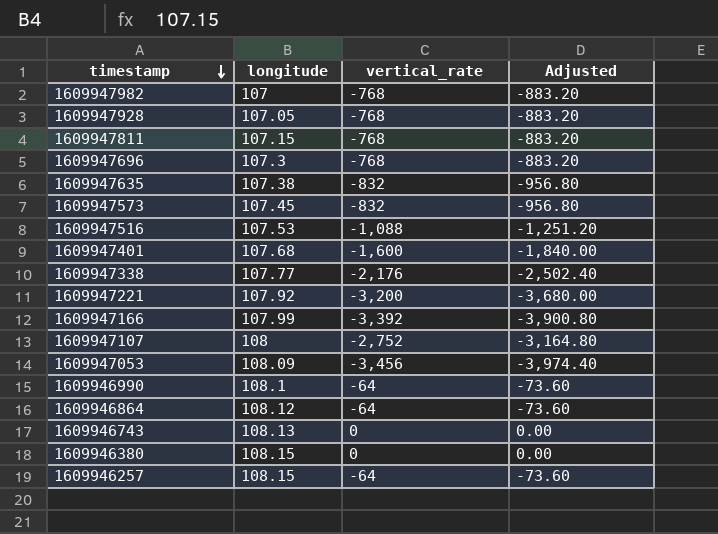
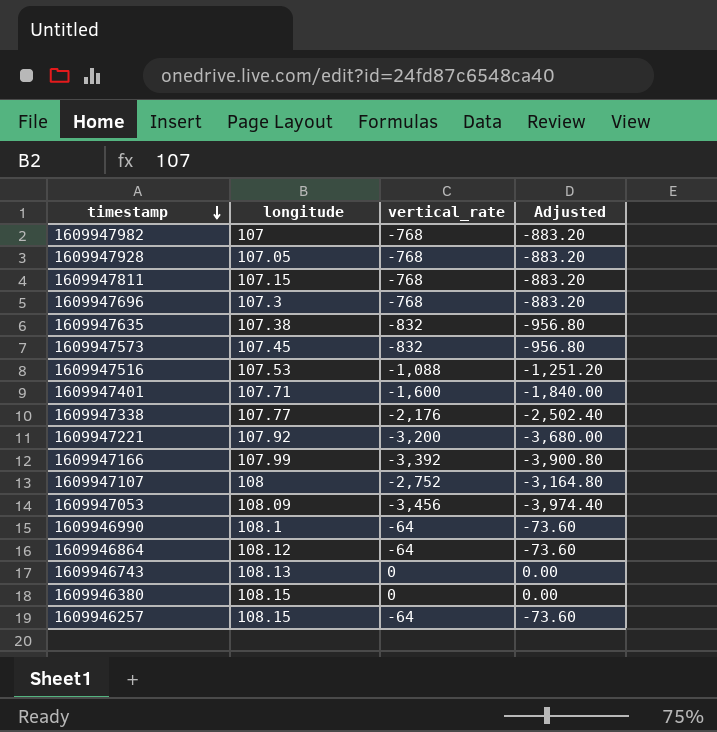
1609947401 | longitude: 107.68 -> 107.71

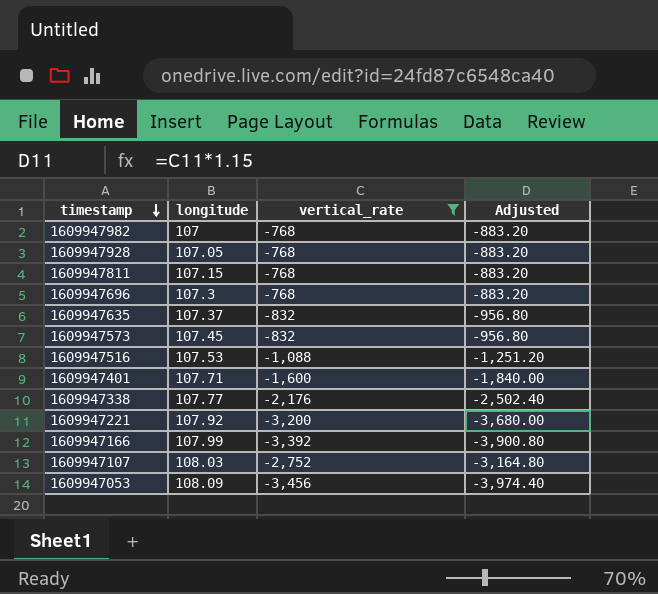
filter: none -> vertical_rate <= -768
1609947635 | longitude: 107.38 -> 107.37
1609947107 | longitude: 108 -> 108.03

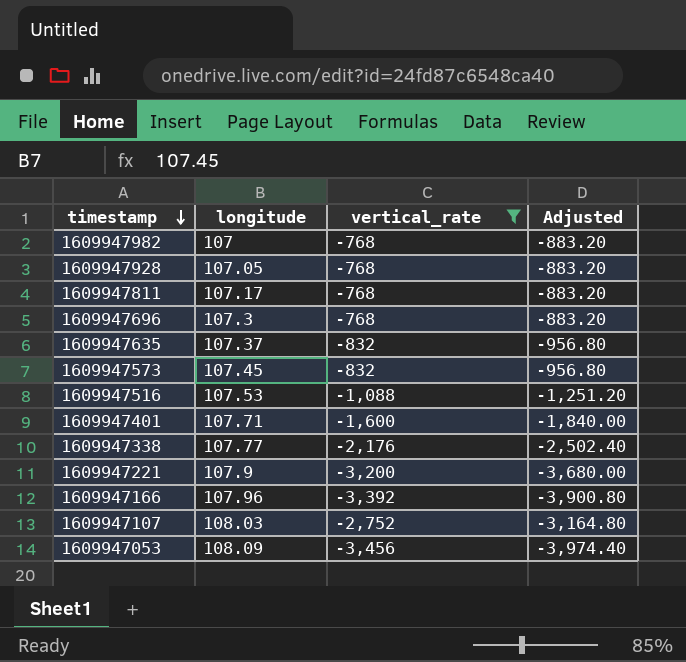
1609947811 | longitude: 107.15 -> 107.17
1609947221 | longitude: 107.92 -> 107.9
1609947166 | longitude: 107.99 -> 107.96

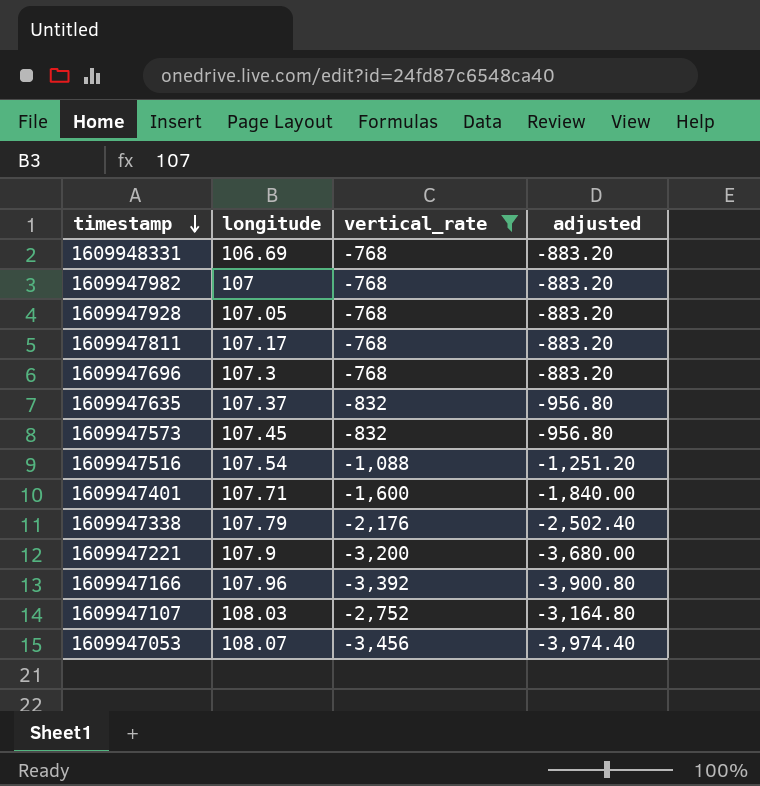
column name: Adjusted -> adjusted
row 1609948331: none -> 106.69 | -768 | -883.20
1609947516 | longitude: 107.53 -> 107.54
1609947338 | longitude: 107.77 -> 107.79
1609947053 | longitude: 108.09 -> 108.07

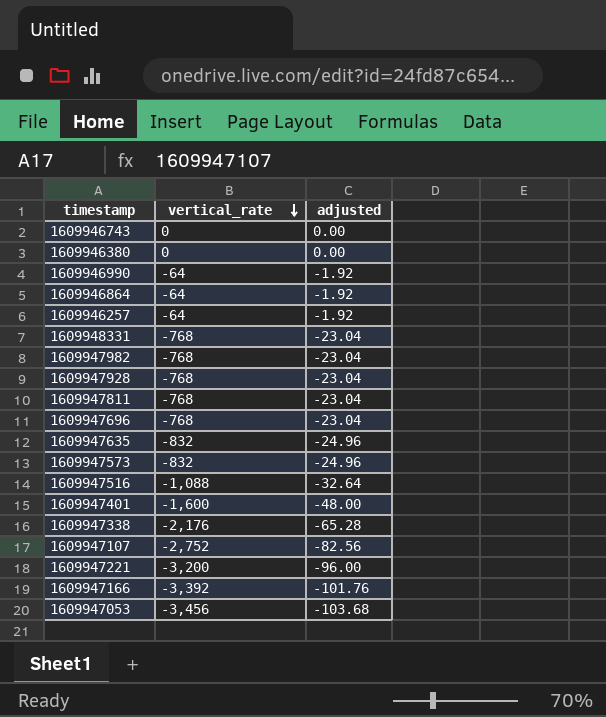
filter: vertical_rate <= -768 -> none
row order: timestamp descending -> vertical_rate descending
column longitude | position: 2 -> none
column adjusted | formula: [vertical_rate] * 1.15 -> [vertical_rate] * 0.03

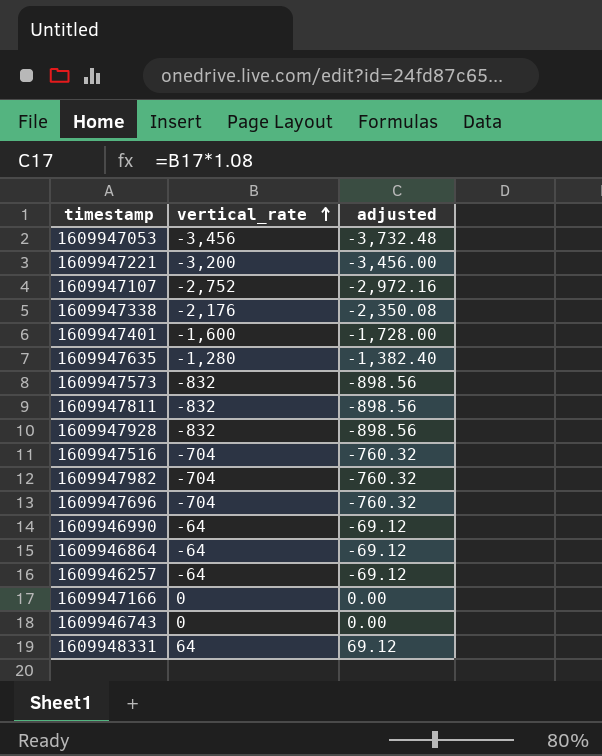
row order: vertical_rate descending -> vertical_rate ascending
column adjusted | formula: [vertical_rate] * 0.03 -> [vertical_rate] * 1.08
row 1609946380: 0 | 0.00 -> none
1609947635 | vertical_rate: -832 -> -1,280
1609947811 | vertical_rate: -768 -> -832
1609947928 | vertical_rate: -768 -> -832
1609947516 | vertical_rate: -1,088 -> -704
1609947982 | vertical_rate: -768 -> -704
1609947696 | vertical_rate: -768 -> -704
1609947166 | vertical_rate: -3,392 -> 0
1609948331 | vertical_rate: -768 -> 64

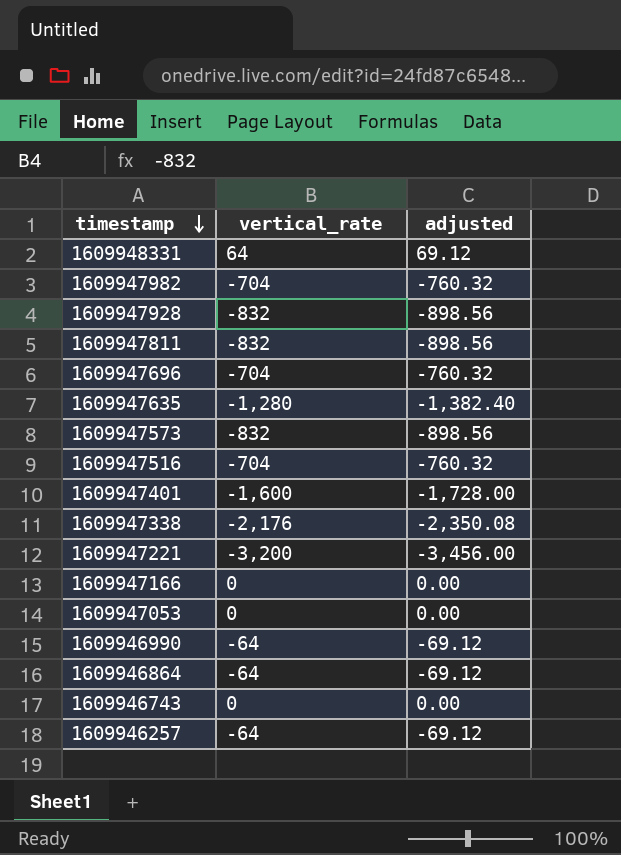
row order: vertical_rate ascending -> timestamp descending
row 1609947107: -2,752 | -2,972.16 -> none
1609947053 | vertical_rate: -3,456 -> 0
1609947053 | adjusted: -3,732.48 -> 0.00

